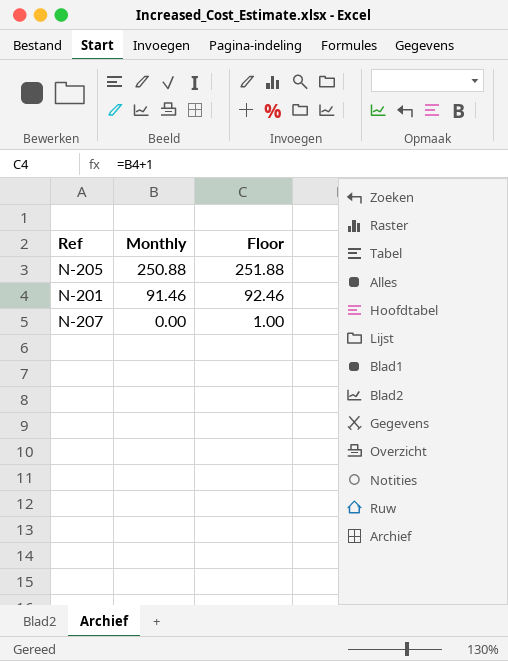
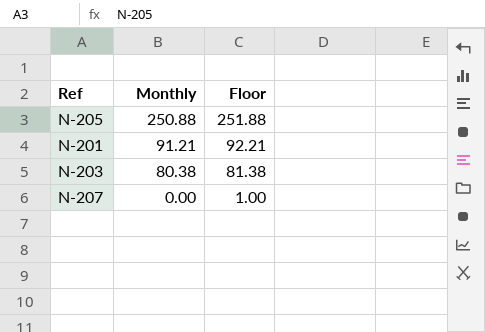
N-201 | Monthly: 91.46 -> 91.21
N-201 | Floor: 92.46 -> 92.21
row N-203: none -> 80.38 | 81.38

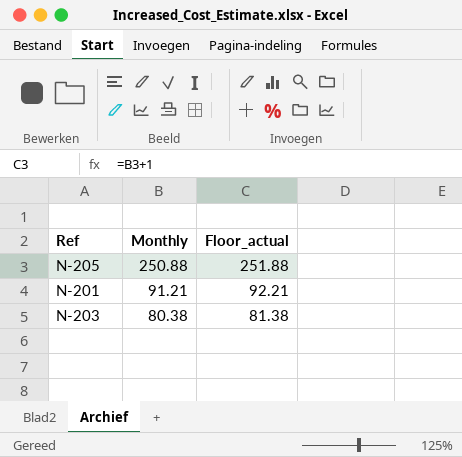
column name: Floor -> Floor_actual
row N-207: 0.00 | 1.00 -> none

